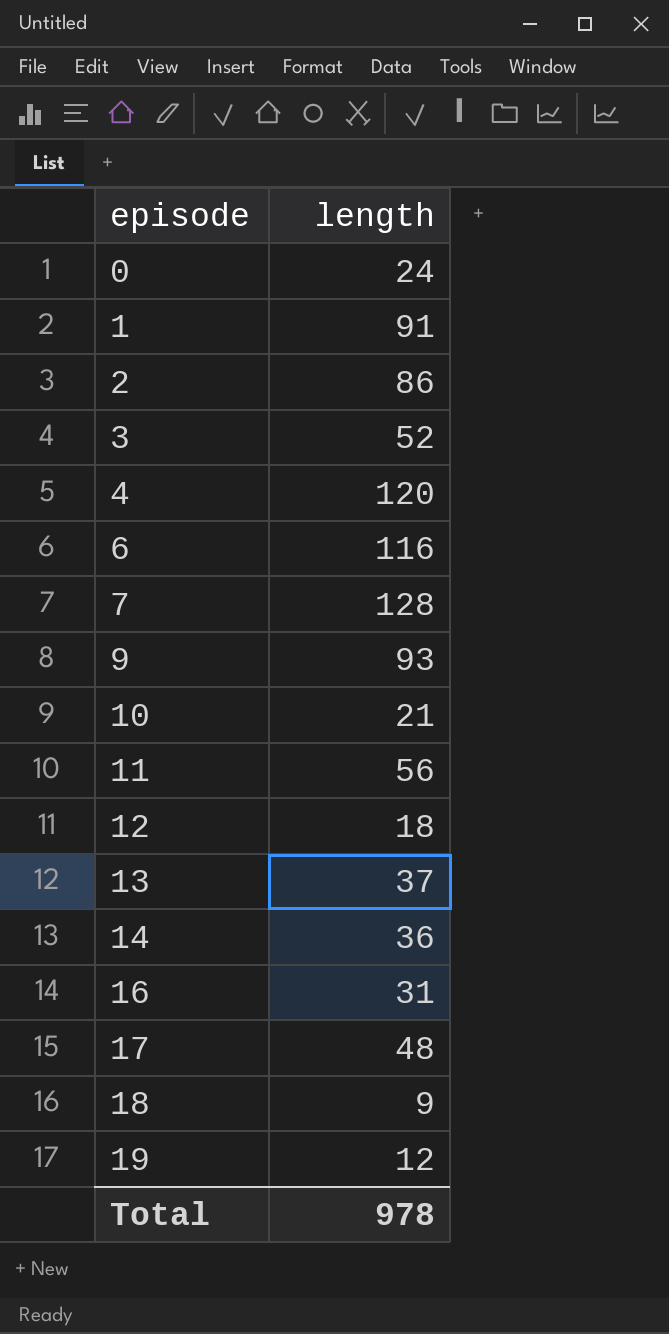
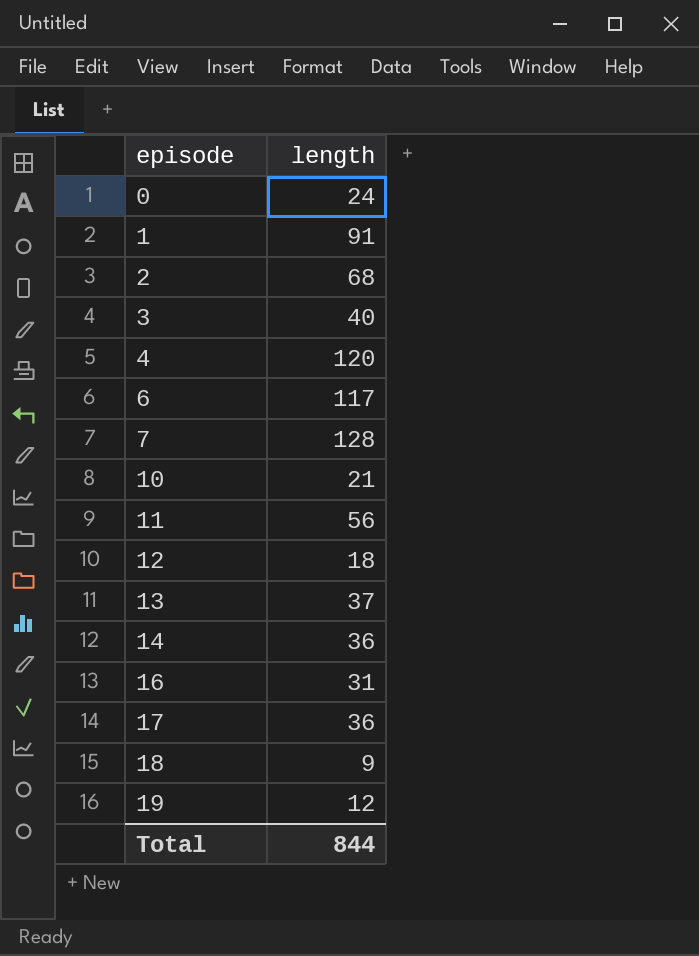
row 9: 93 -> none
2 | length: 86 -> 68
3 | length: 52 -> 40
6 | length: 116 -> 117
17 | length: 48 -> 36
Total | length: 978 -> 844

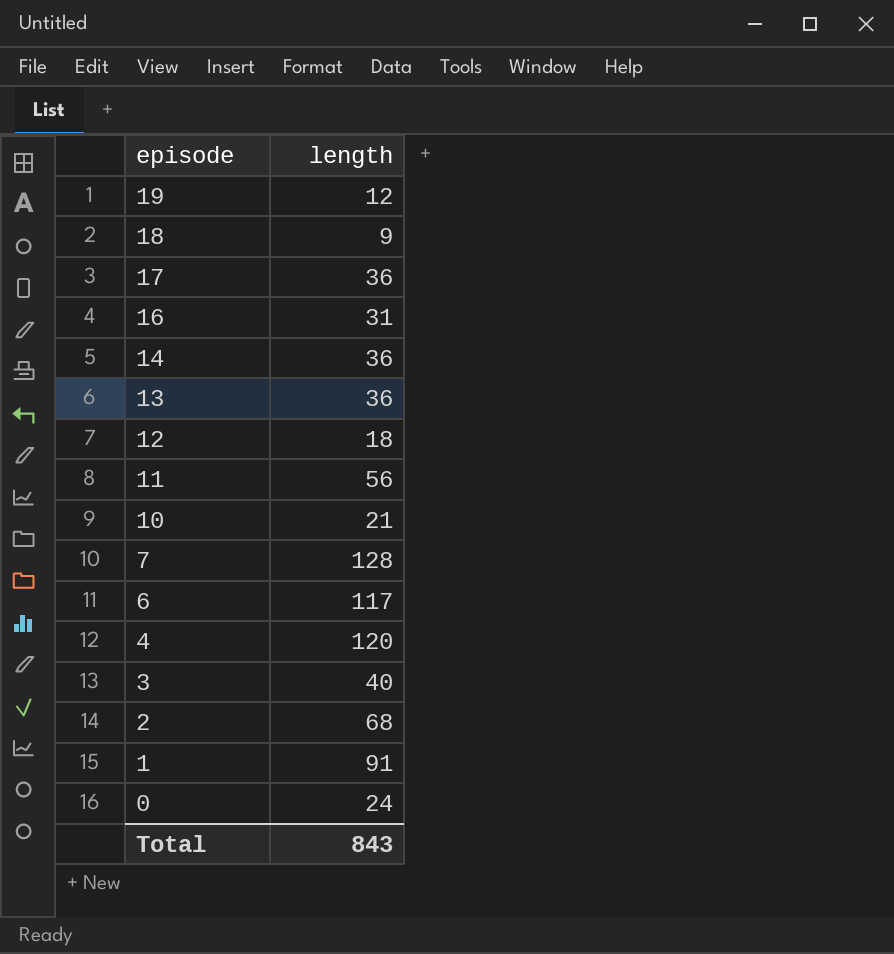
row order: episode ascending -> episode descending
13 | length: 37 -> 36
Total | length: 844 -> 843

